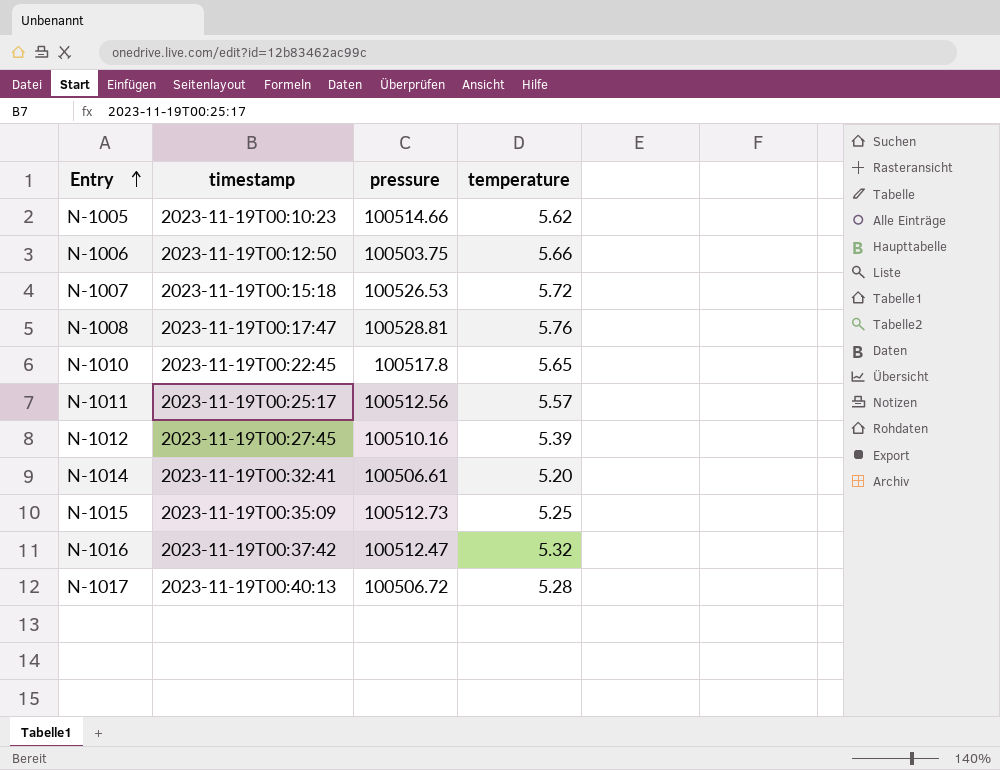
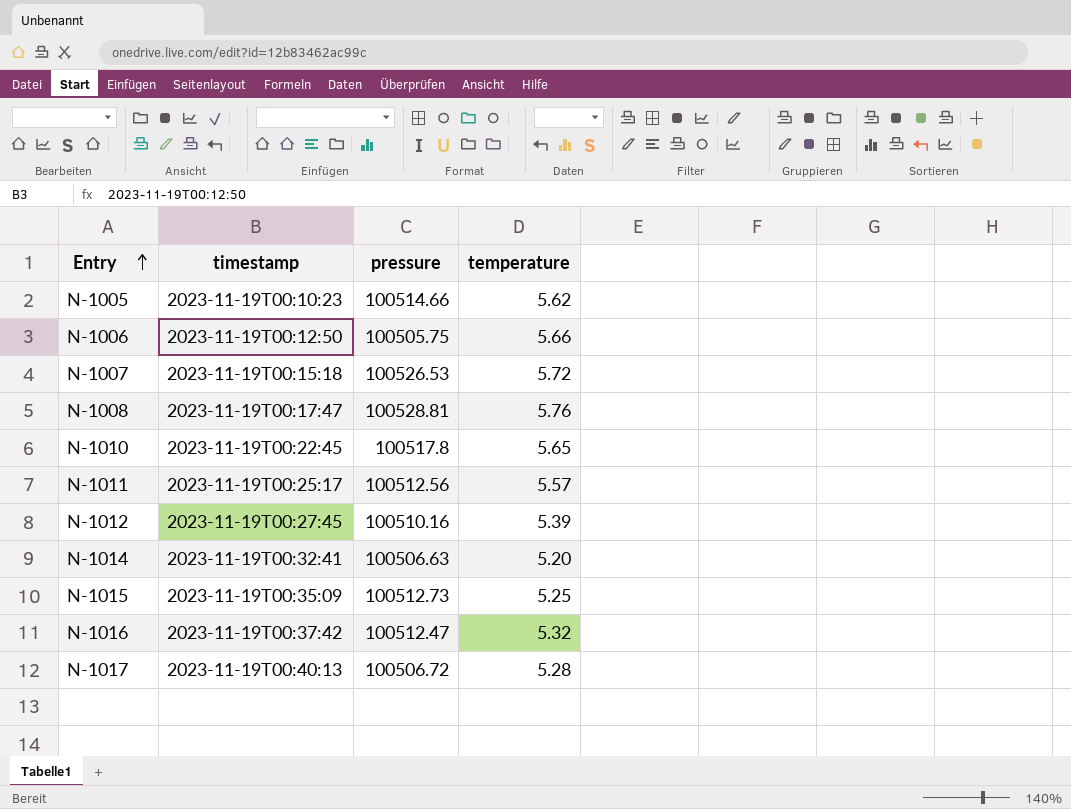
N-1006 | pressure: 100503.75 -> 100505.75
N-1014 | pressure: 100506.61 -> 100506.63

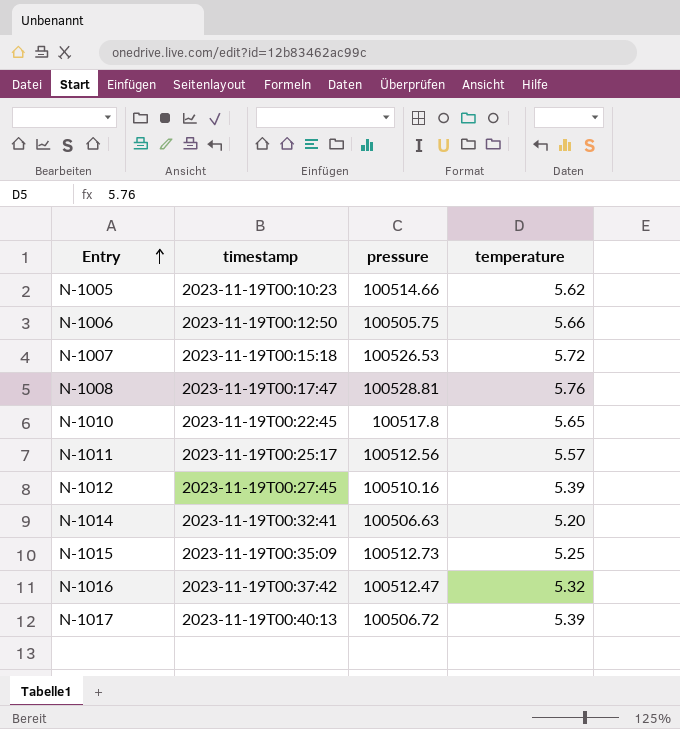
N-1017 | temperature: 5.28 -> 5.39

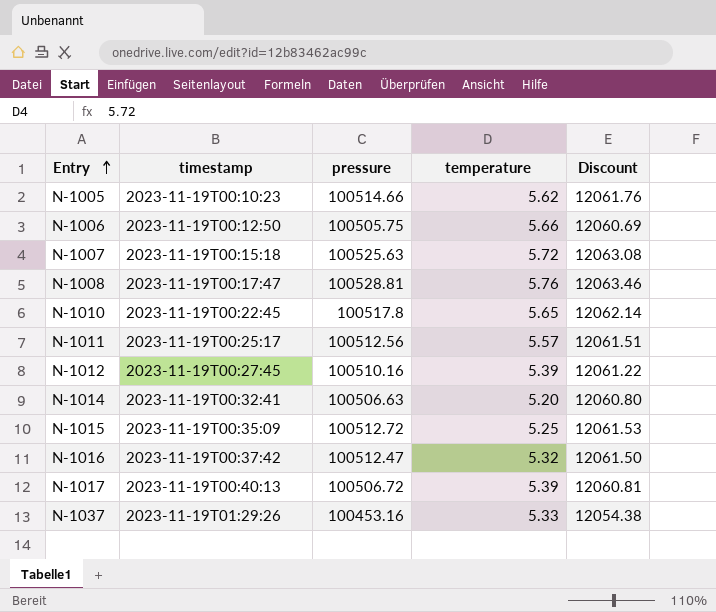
column Discount | formula: none -> [pressure] * 0.12
N-1007 | pressure: 100526.53 -> 100525.63
N-1015 | pressure: 100512.73 -> 100512.72
row N-1037: none -> 2023-11-19T01:29:26 | 100453.16 | 5.33 | 12054.38

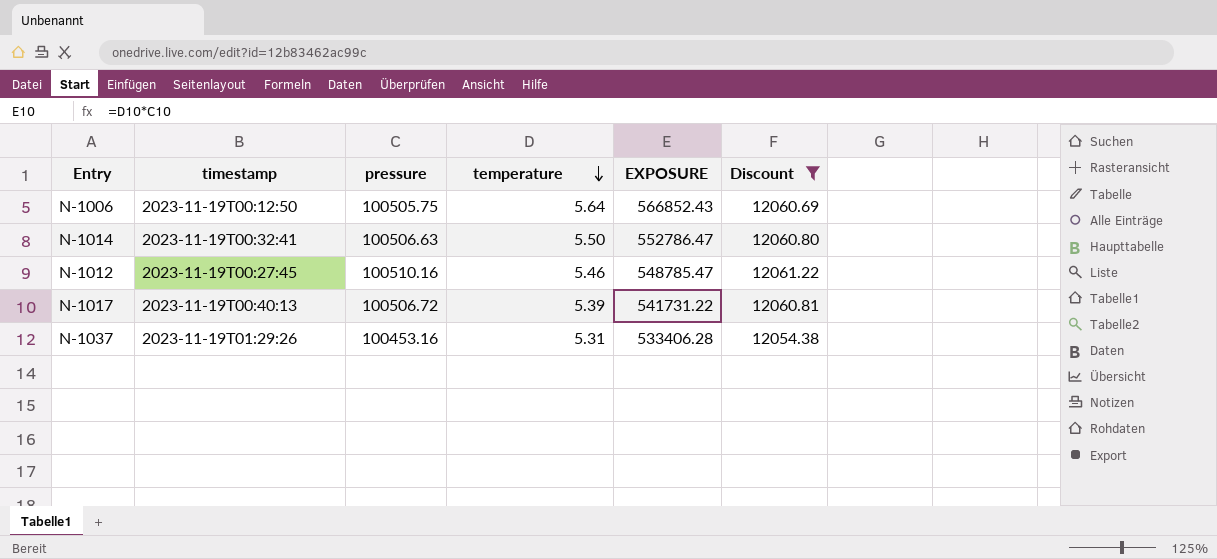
filter: none -> Discount <= 12061.22
row order: Entry ascending -> temperature descending
column EXPOSURE | formula: none -> [pressure] * [temperature]
N-1006 | temperature: 5.66 -> 5.64
N-1014 | temperature: 5.20 -> 5.50
N-1012 | temperature: 5.39 -> 5.46
N-1037 | temperature: 5.33 -> 5.31

